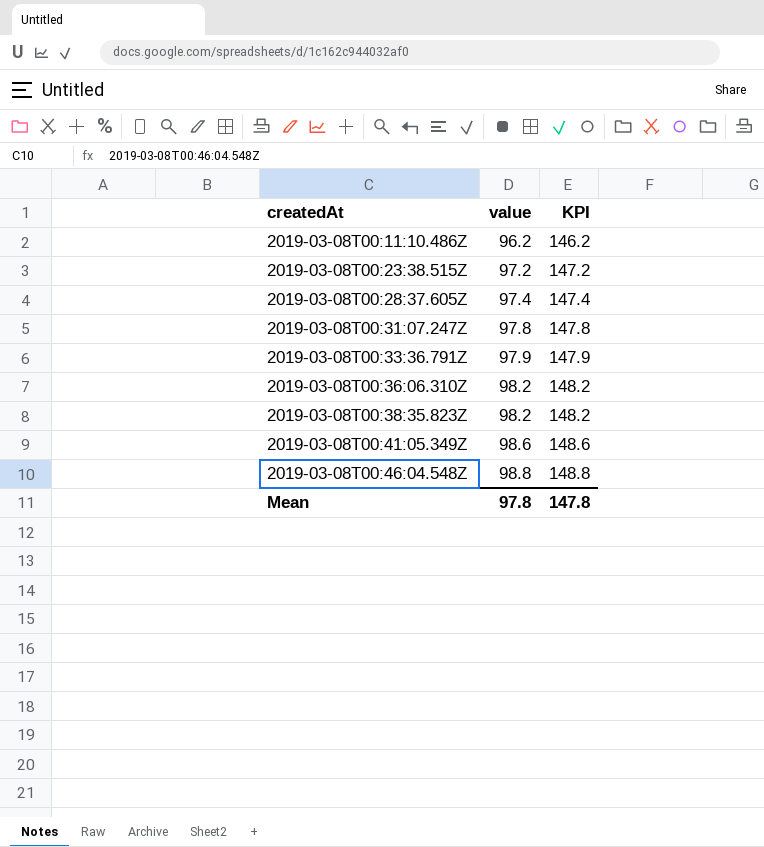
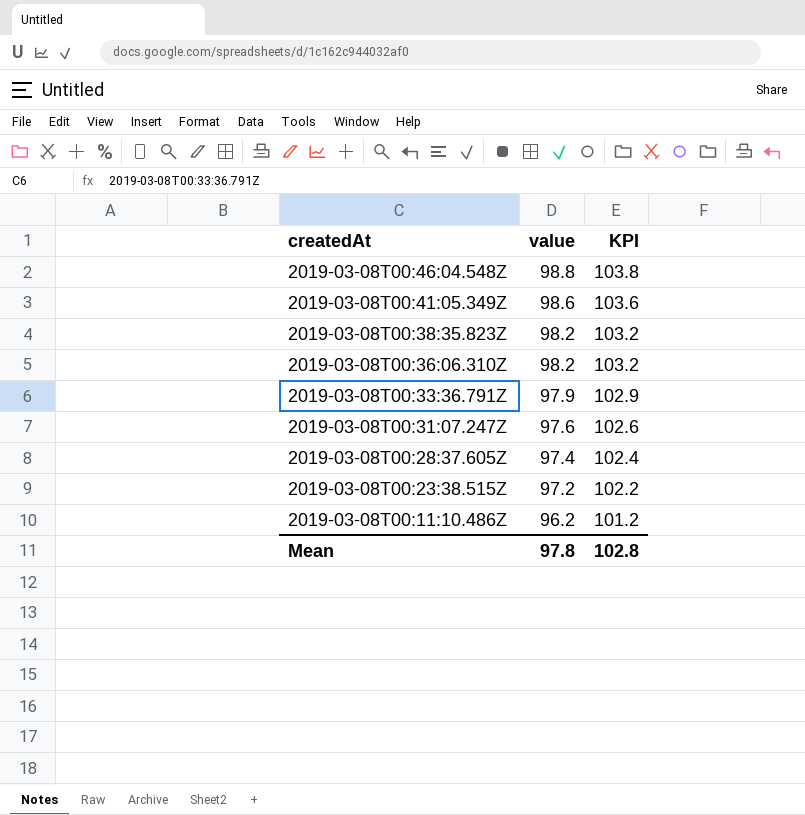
row order: createdAt ascending -> createdAt descending
column KPI | formula: [value] + 50 -> [value] + 5
2019-03-08T00:31:07.247Z | value: 97.8 -> 97.6
Mean | KPI: 147.8 -> 102.8

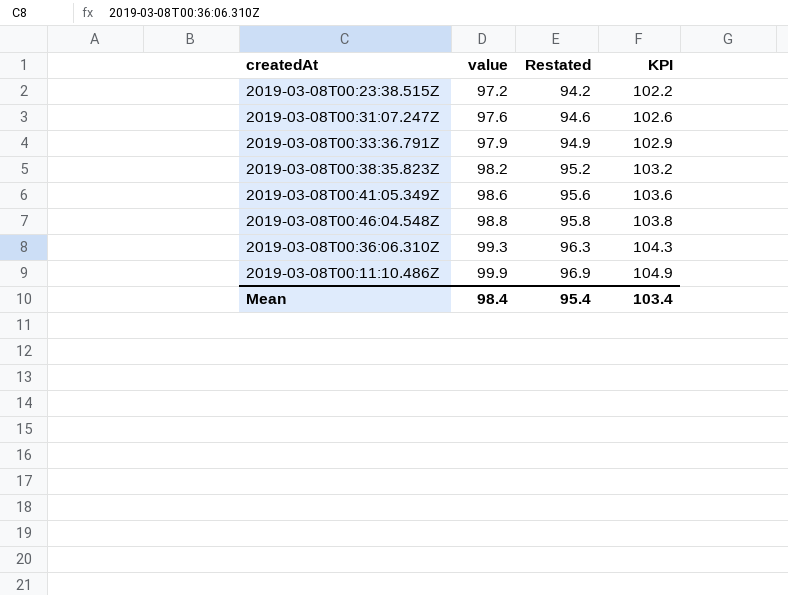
row order: createdAt descending -> value ascending
column Restated | formula: none -> [value] - 3
row 2019-03-08T00:28:37.605Z: 97.4 | 102.4 -> none
2019-03-08T00:36:06.310Z | value: 98.2 -> 99.3
2019-03-08T00:36:06.310Z | KPI: 103.2 -> 104.3
2019-03-08T00:11:10.486Z | value: 96.2 -> 99.9
2019-03-08T00:11:10.486Z | KPI: 101.2 -> 104.9
Mean | value: 97.8 -> 98.4
Mean | KPI: 102.8 -> 103.4

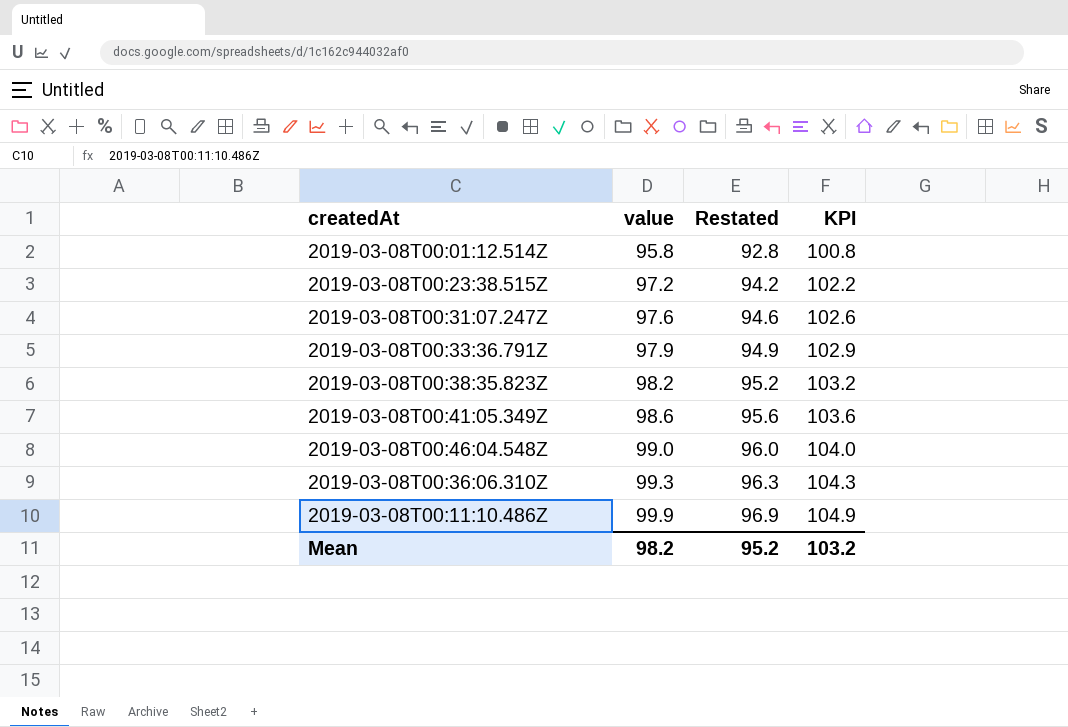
row 2019-03-08T00:01:12.514Z: none -> 95.8 | 92.8 | 100.8
2019-03-08T00:46:04.548Z | value: 98.8 -> 99.0
2019-03-08T00:46:04.548Z | Restated: 95.8 -> 96.0
2019-03-08T00:46:04.548Z | KPI: 103.8 -> 104.0
Mean | value: 98.4 -> 98.2
Mean | Restated: 95.4 -> 95.2
Mean | KPI: 103.4 -> 103.2

